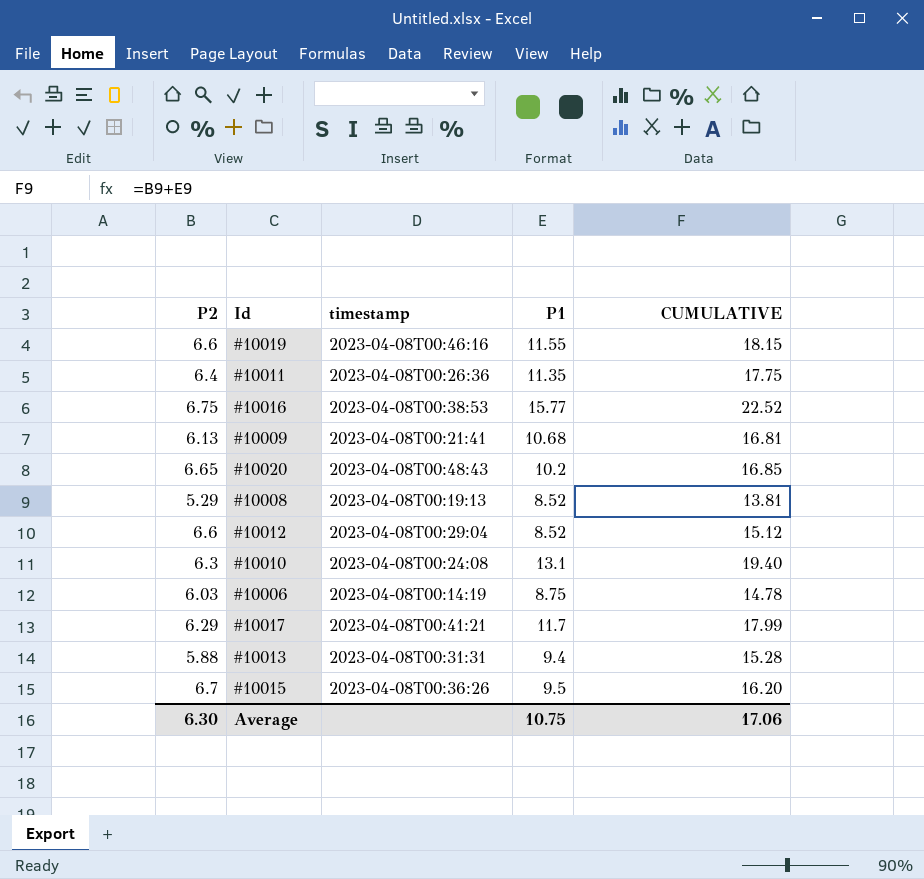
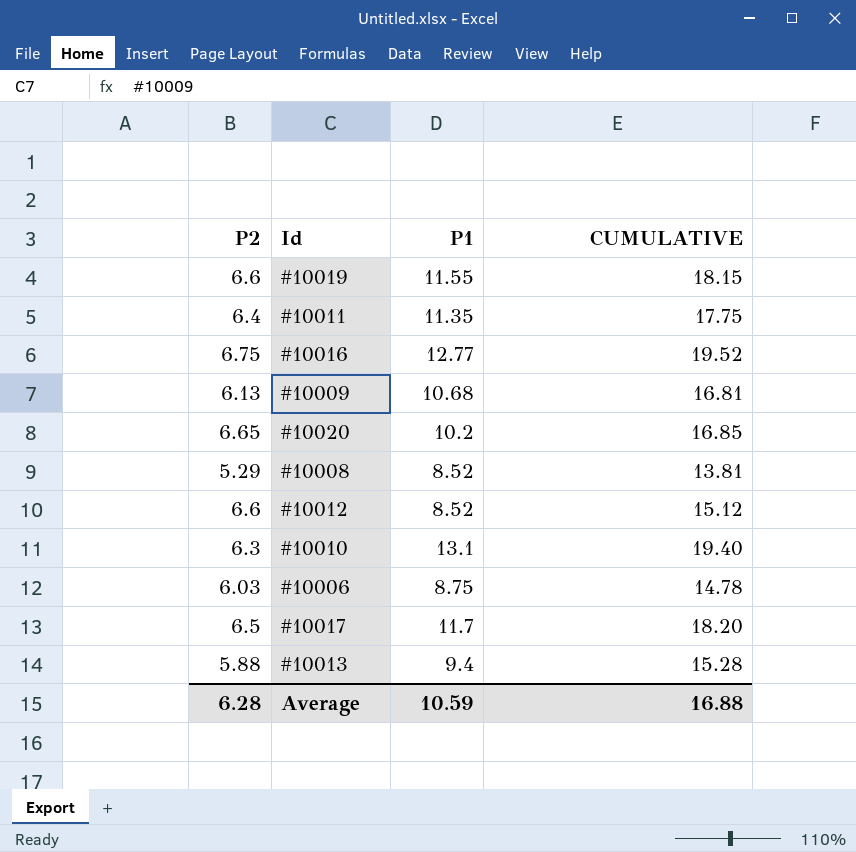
column timestamp | position: 3 -> none
row #10015: 6.7 | 2023-04-08T00:36:26 | 9.5 | 16.20 -> none
#10016 | P1: 15.77 -> 12.77
#10016 | CUMULATIVE: 22.52 -> 19.52
#10017 | P2: 6.29 -> 6.5
#10017 | CUMULATIVE: 17.99 -> 18.20
Average | P2: 6.30 -> 6.28
Average | P1: 10.75 -> 10.59
Average | CUMULATIVE: 17.06 -> 16.88

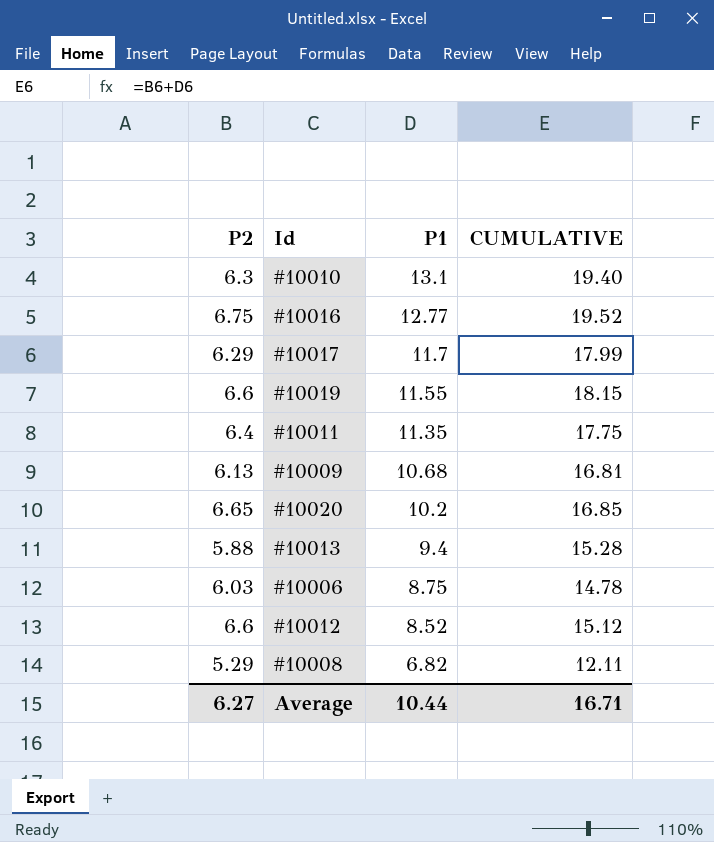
row order: none -> P1 descending
#10017 | P2: 6.5 -> 6.29
#10017 | CUMULATIVE: 18.20 -> 17.99
#10008 | P1: 8.52 -> 6.82
#10008 | CUMULATIVE: 13.81 -> 12.11
Average | P2: 6.28 -> 6.27
Average | P1: 10.59 -> 10.44
Average | CUMULATIVE: 16.88 -> 16.71

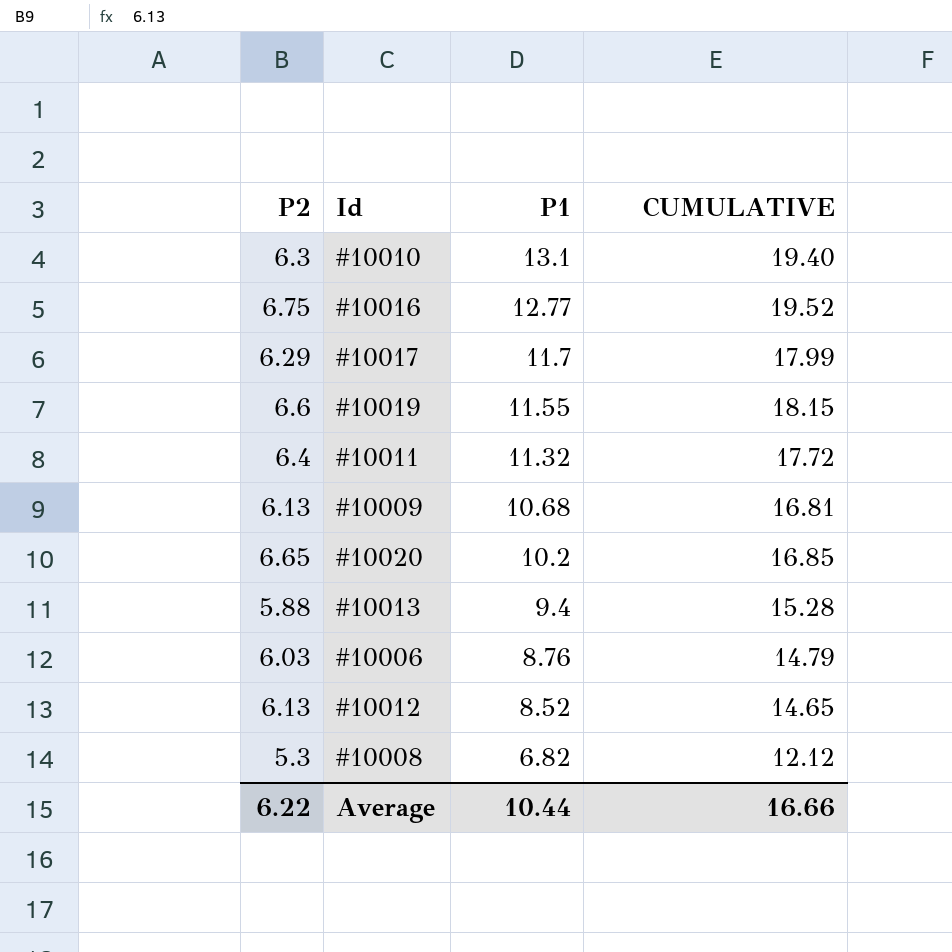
#10011 | P1: 11.35 -> 11.32
#10011 | CUMULATIVE: 17.75 -> 17.72
#10006 | P1: 8.75 -> 8.76
#10006 | CUMULATIVE: 14.78 -> 14.79
#10012 | P2: 6.6 -> 6.13
#10012 | CUMULATIVE: 15.12 -> 14.65
#10008 | P2: 5.29 -> 5.3
#10008 | CUMULATIVE: 12.11 -> 12.12
Average | P2: 6.27 -> 6.22
Average | CUMULATIVE: 16.71 -> 16.66

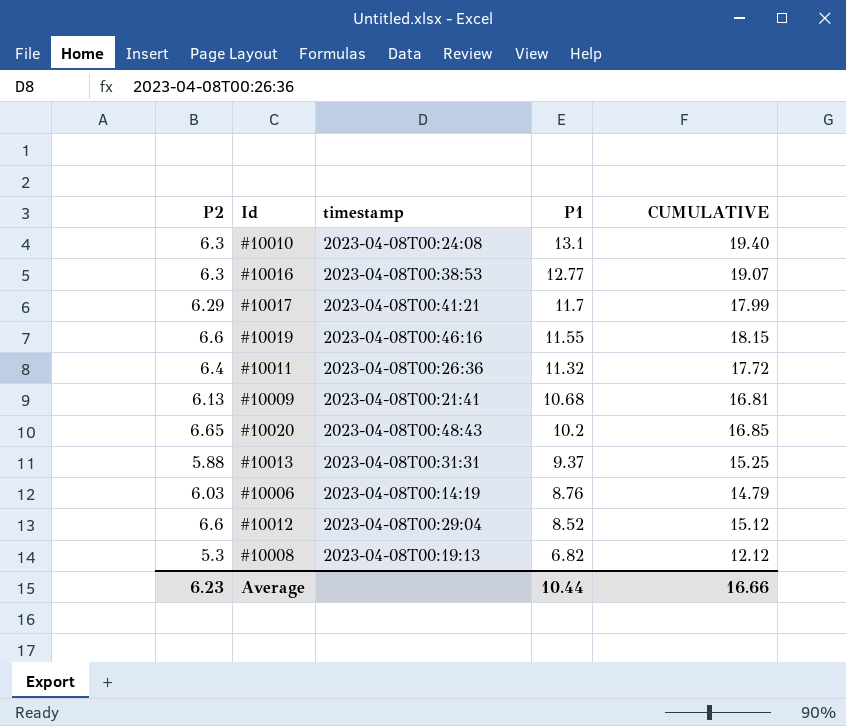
column timestamp | position: none -> 3
#10016 | P2: 6.75 -> 6.3
#10016 | CUMULATIVE: 19.52 -> 19.07
#10013 | P1: 9.4 -> 9.37
#10013 | CUMULATIVE: 15.28 -> 15.25
#10012 | P2: 6.13 -> 6.6
#10012 | CUMULATIVE: 14.65 -> 15.12
Average | P2: 6.22 -> 6.23

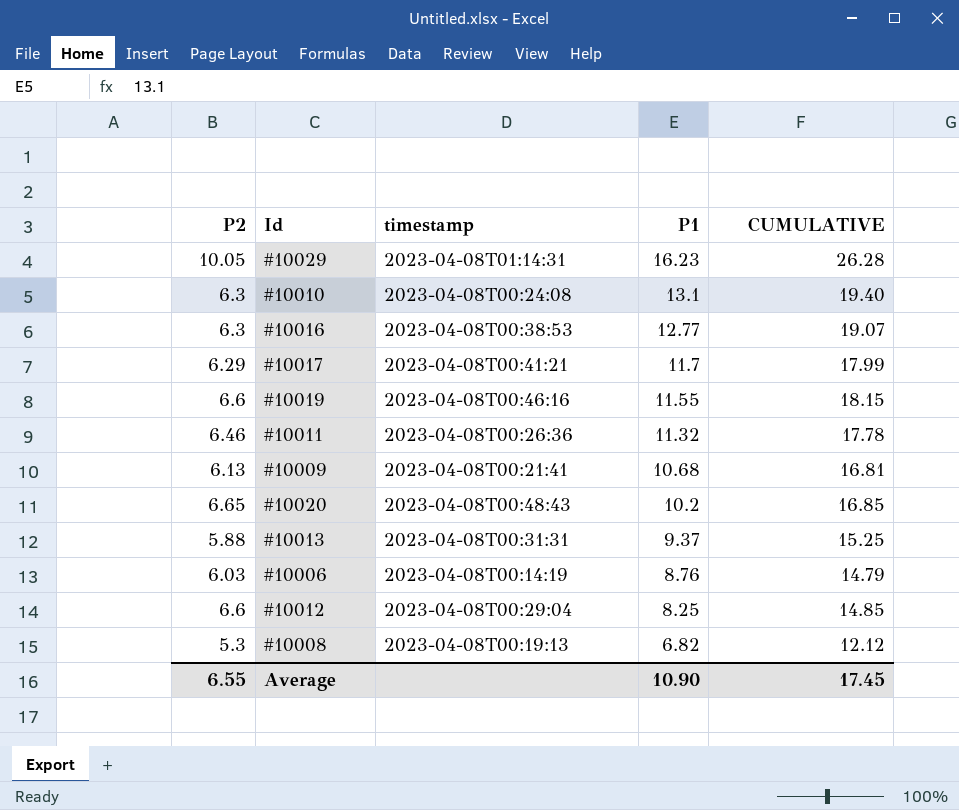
row #10029: none -> 10.05 | 2023-04-08T01:14:31 | 16.23 | 26.28
#10011 | P2: 6.4 -> 6.46
#10011 | CUMULATIVE: 17.72 -> 17.78
#10012 | P1: 8.52 -> 8.25
#10012 | CUMULATIVE: 15.12 -> 14.85
Average | P2: 6.23 -> 6.55
Average | P1: 10.44 -> 10.90
Average | CUMULATIVE: 16.66 -> 17.45

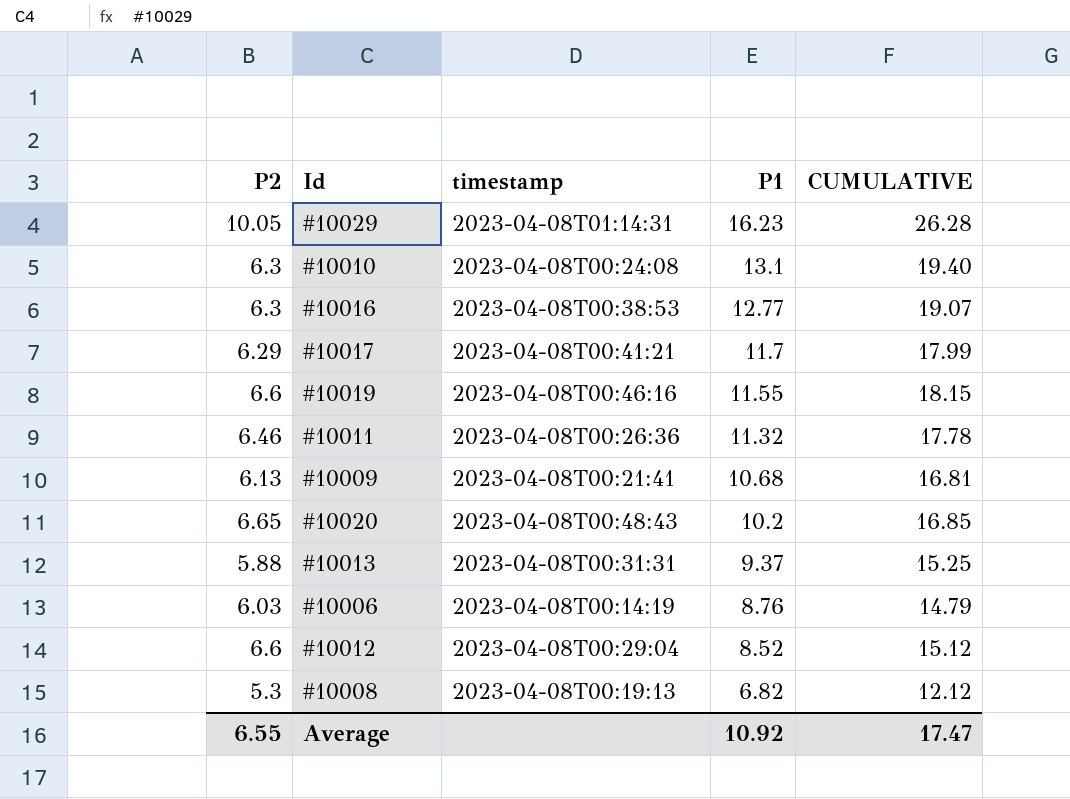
#10012 | P1: 8.25 -> 8.52
#10012 | CUMULATIVE: 14.85 -> 15.12
Average | P1: 10.90 -> 10.92
Average | CUMULATIVE: 17.45 -> 17.47

